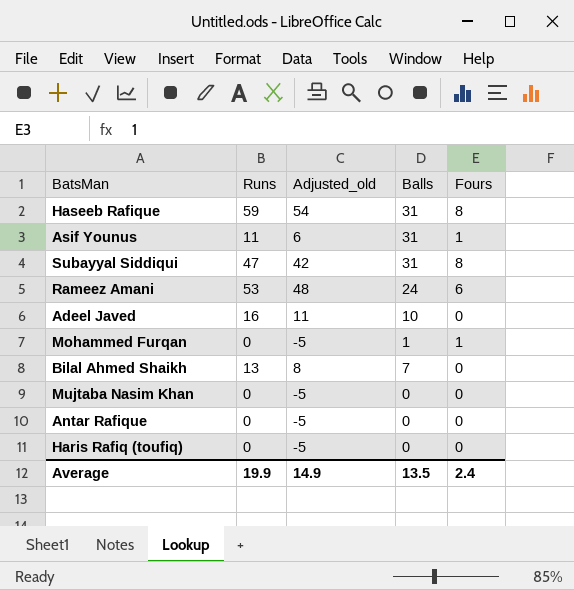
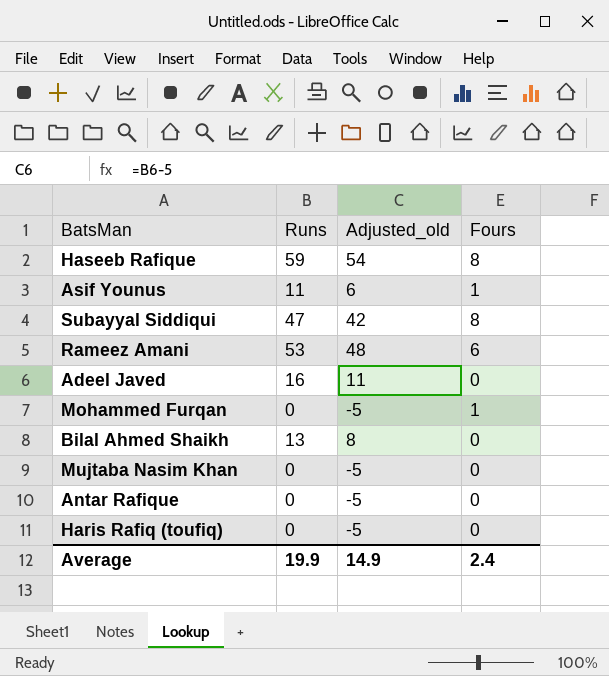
column Balls | position: 4 -> none

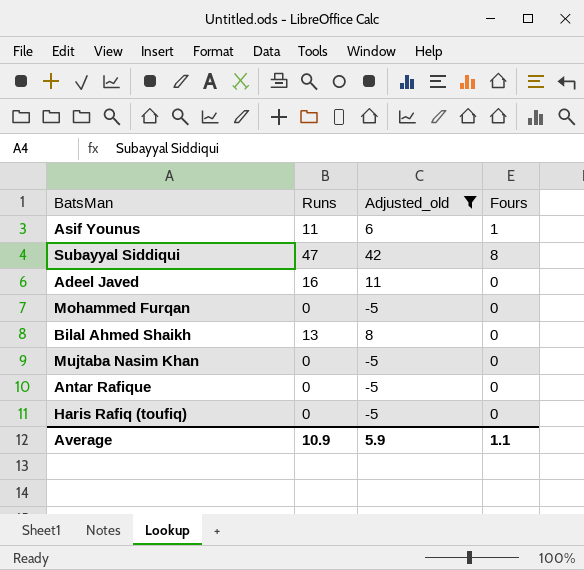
filter: none -> Adjusted_old <= 42
Mohammed Furqan | Fours: 1 -> 0
Average | Runs: 19.9 -> 10.9
Average | Adjusted_old: 14.9 -> 5.9
Average | Fours: 2.4 -> 1.1

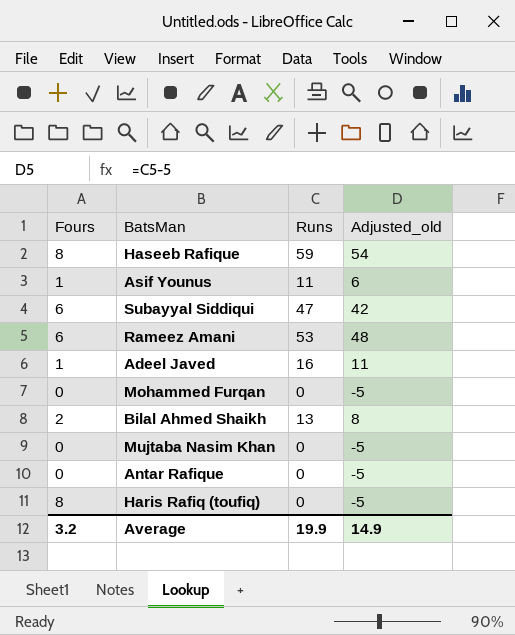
filter: Adjusted_old <= 42 -> none
column Fours | position: 4 -> 1
Subayyal Siddiqui | Fours: 8 -> 6
Adeel Javed | Fours: 0 -> 1
Bilal Ahmed Shaikh | Fours: 0 -> 2
Haris Rafiq (toufiq) | Fours: 0 -> 8
Average | Fours: 1.1 -> 3.2
Average | Runs: 10.9 -> 19.9
Average | Adjusted_old: 5.9 -> 14.9

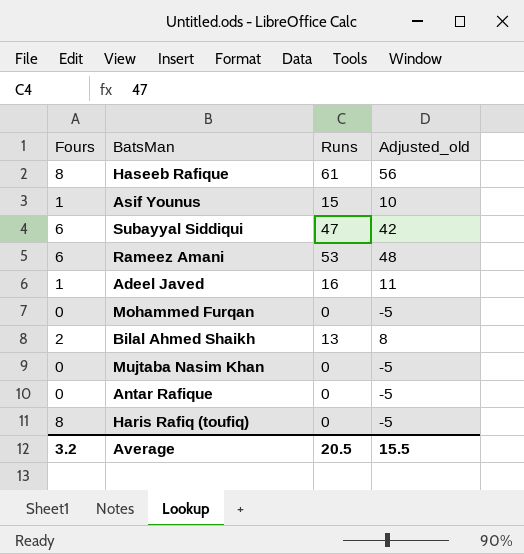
Haseeb Rafique | Runs: 59 -> 61
Haseeb Rafique | Adjusted_old: 54 -> 56
Asif Younus | Runs: 11 -> 15
Asif Younus | Adjusted_old: 6 -> 10
Average | Runs: 19.9 -> 20.5
Average | Adjusted_old: 14.9 -> 15.5

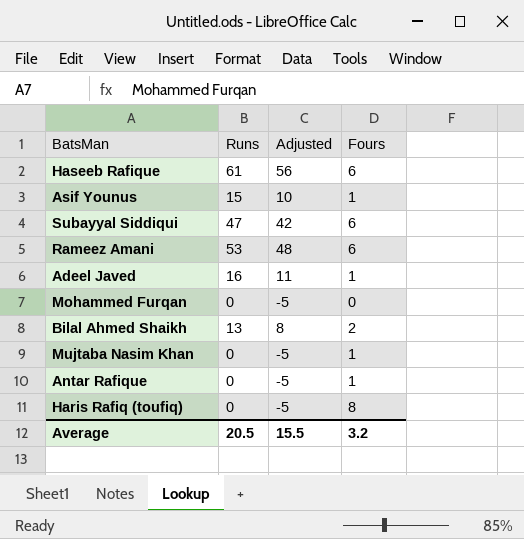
column name: Adjusted_old -> Adjusted
column Fours | position: 1 -> 4
Haseeb Rafique | Fours: 8 -> 6
Mujtaba Nasim Khan | Fours: 0 -> 1
Antar Rafique | Fours: 0 -> 1

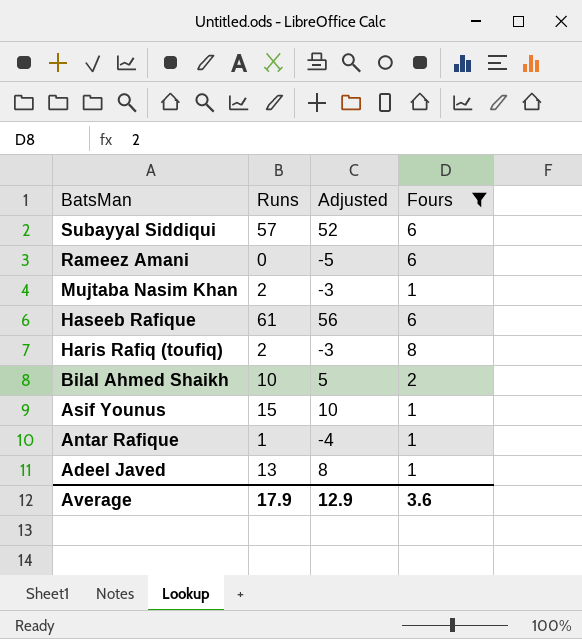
filter: none -> Fours != 0
row order: none -> BatsMan descending
Subayyal Siddiqui | Runs: 47 -> 57
Subayyal Siddiqui | Adjusted: 42 -> 52
Rameez Amani | Runs: 53 -> 0
Rameez Amani | Adjusted: 48 -> -5
Mujtaba Nasim Khan | Runs: 0 -> 2
Mujtaba Nasim Khan | Adjusted: -5 -> -3
Haris Rafiq (toufiq) | Runs: 0 -> 2
Haris Rafiq (toufiq) | Adjusted: -5 -> -3
Bilal Ahmed Shaikh | Runs: 13 -> 10
Bilal Ahmed Shaikh | Adjusted: 8 -> 5
Antar Rafique | Runs: 0 -> 1
Antar Rafique | Adjusted: -5 -> -4
Adeel Javed | Runs: 16 -> 13
Adeel Javed | Adjusted: 11 -> 8
Average | Runs: 20.5 -> 17.9
Average | Adjusted: 15.5 -> 12.9
Average | Fours: 3.2 -> 3.6

